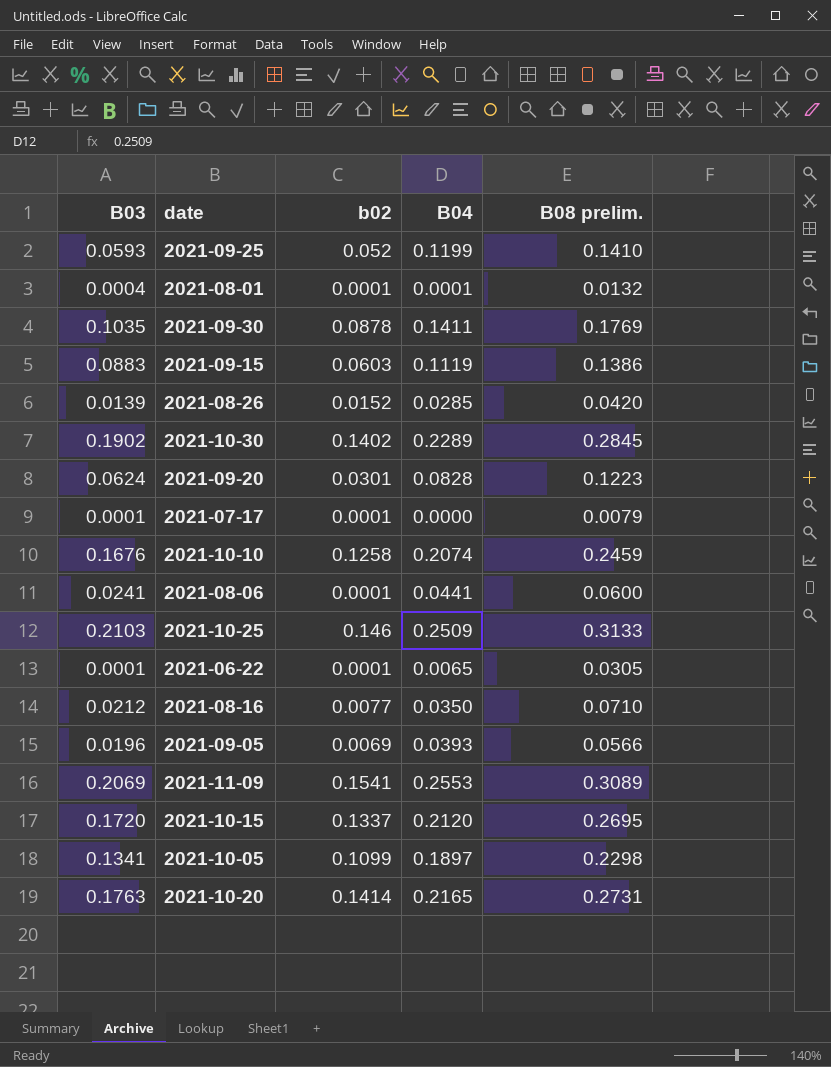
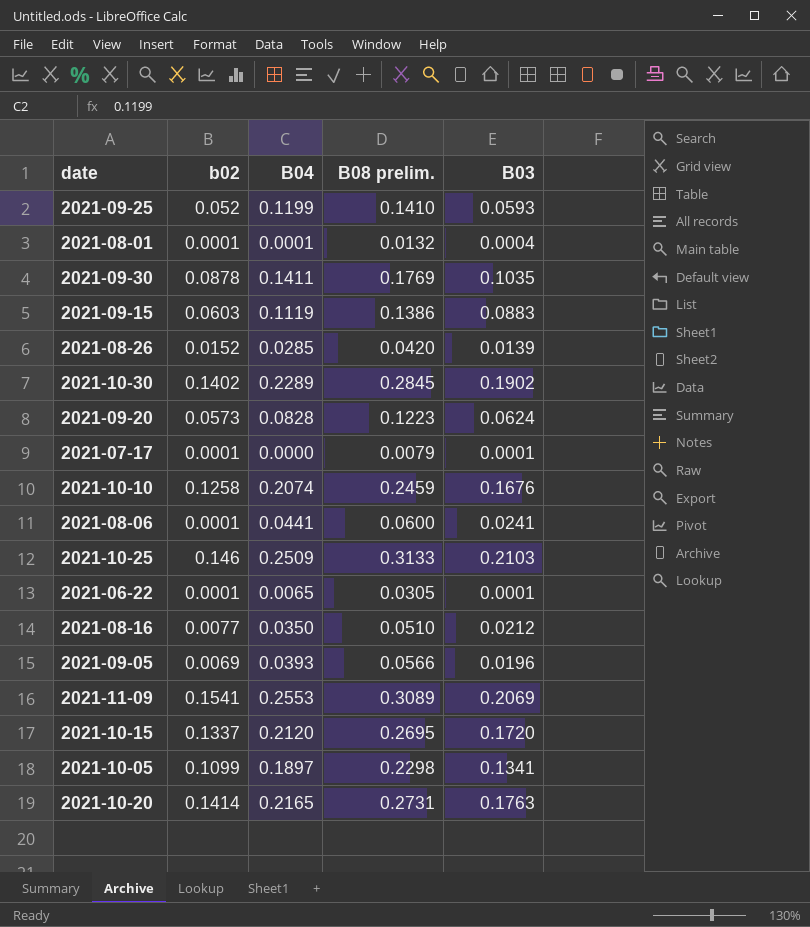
column B03 | position: 1 -> 5
2021-09-20 | b02: 0.0301 -> 0.0573
2021-08-16 | B08 prelim.: 0.0710 -> 0.0510

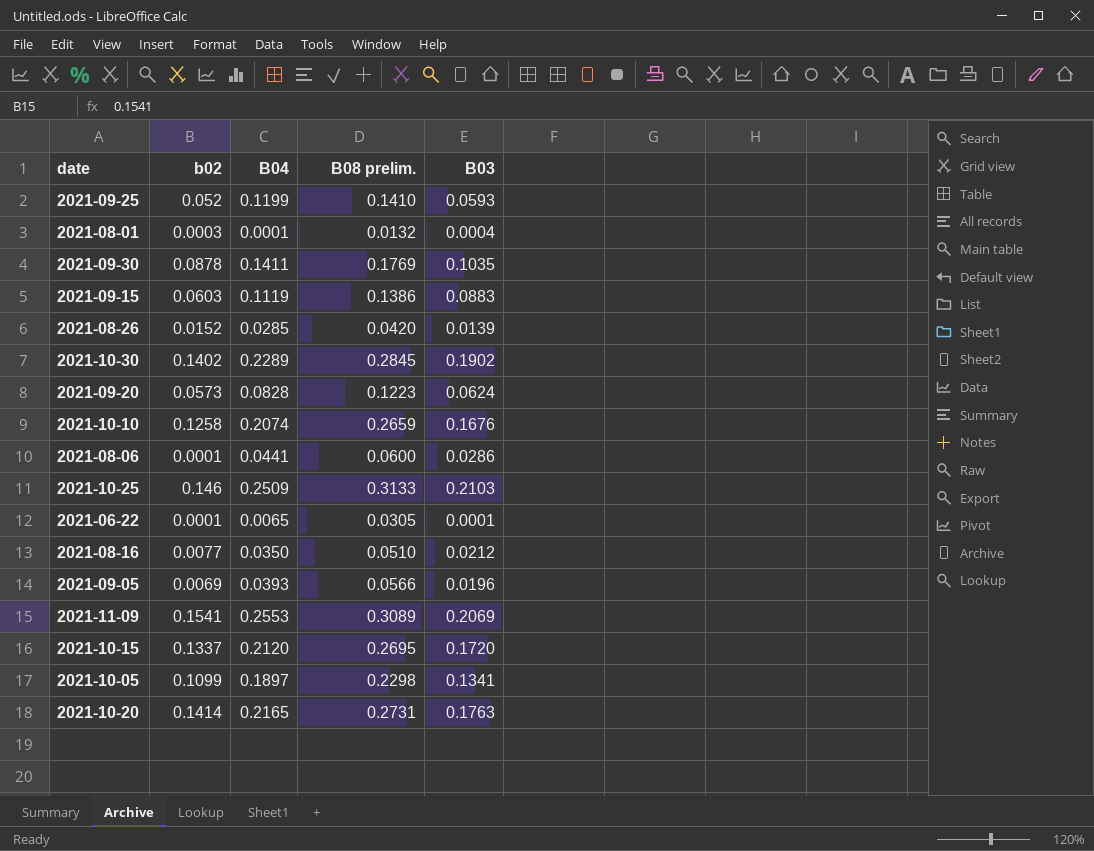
row 2021-07-17: 0.0001 | 0.0000 | 0.0079 | 0.0001 -> none
2021-08-01 | b02: 0.0001 -> 0.0003
2021-10-10 | B08 prelim.: 0.2459 -> 0.2659
2021-08-06 | B03: 0.0241 -> 0.0286

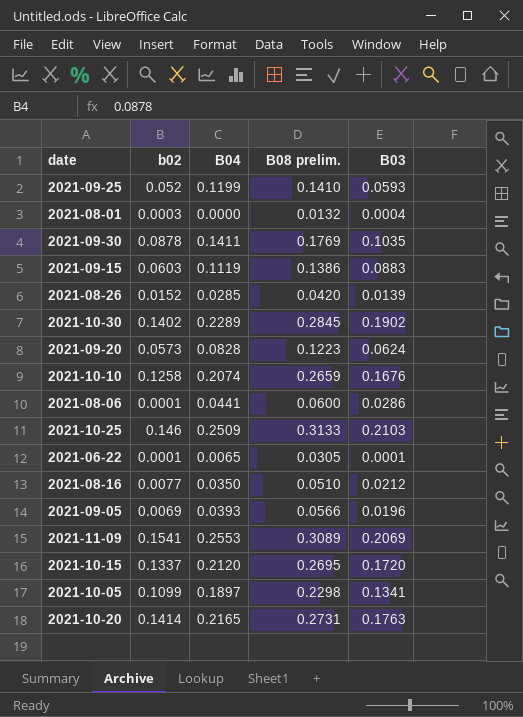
2021-08-01 | B04: 0.0001 -> 0.0000

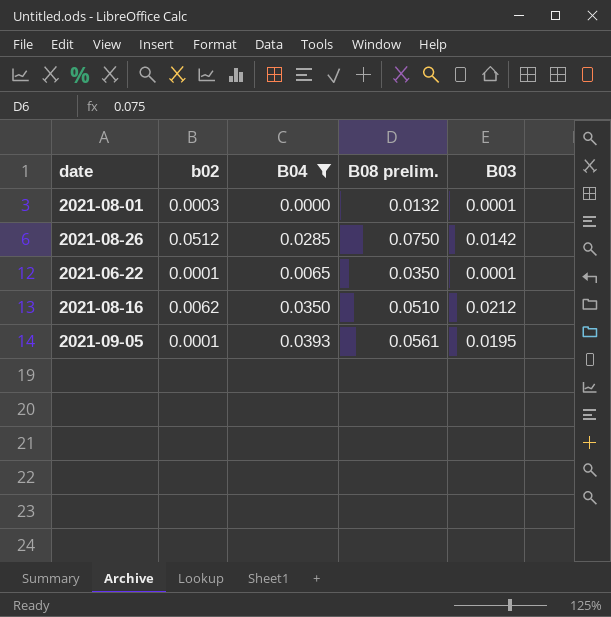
filter: none -> B04 <= 0.0393
2021-08-01 | B03: 0.0004 -> 0.0001
2021-08-26 | b02: 0.0152 -> 0.0512
2021-08-26 | B08 prelim.: 0.0420 -> 0.0750
2021-08-26 | B03: 0.0139 -> 0.0142
2021-06-22 | B08 prelim.: 0.0305 -> 0.0350
2021-08-16 | b02: 0.0077 -> 0.0062
2021-09-05 | b02: 0.0069 -> 0.0001
2021-09-05 | B08 prelim.: 0.0566 -> 0.0561
2021-09-05 | B03: 0.0196 -> 0.0195

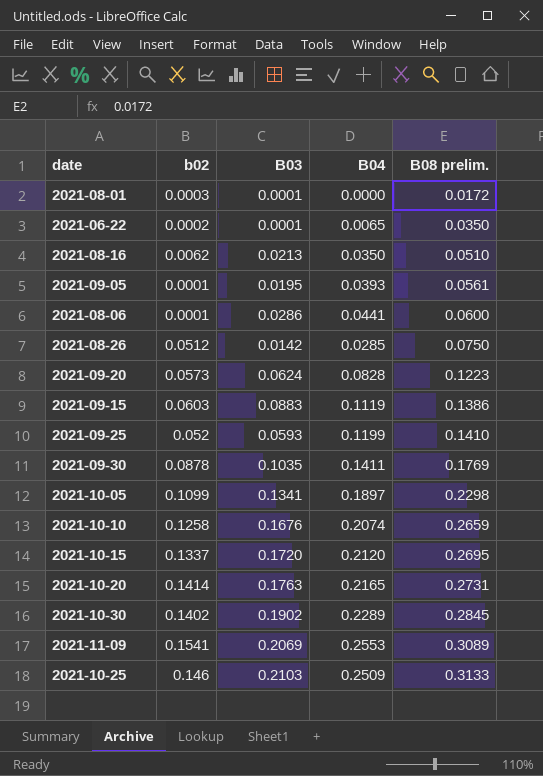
filter: B04 <= 0.0393 -> none
row order: none -> B08 prelim. ascending
column B03 | position: 5 -> 3
2021-08-01 | B08 prelim.: 0.0132 -> 0.0172
2021-06-22 | b02: 0.0001 -> 0.0002
2021-08-16 | B03: 0.0212 -> 0.0213

